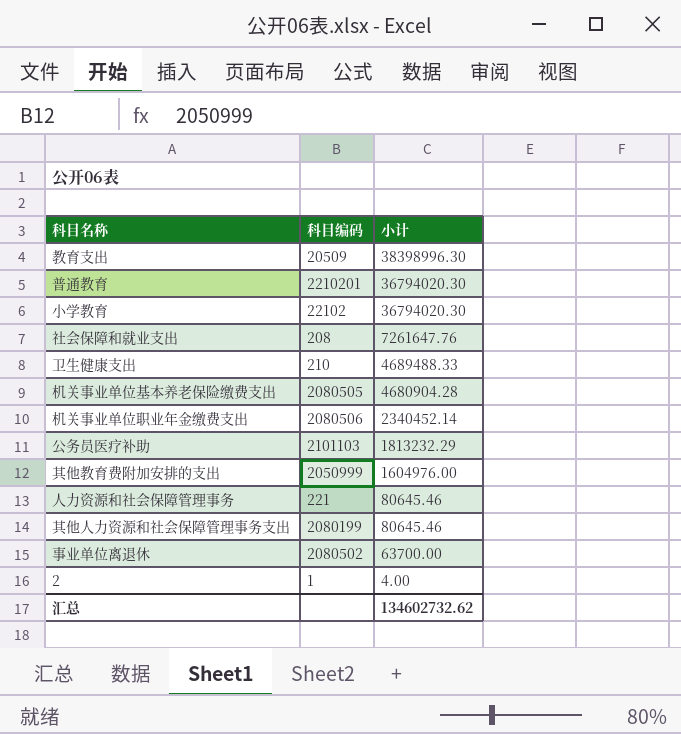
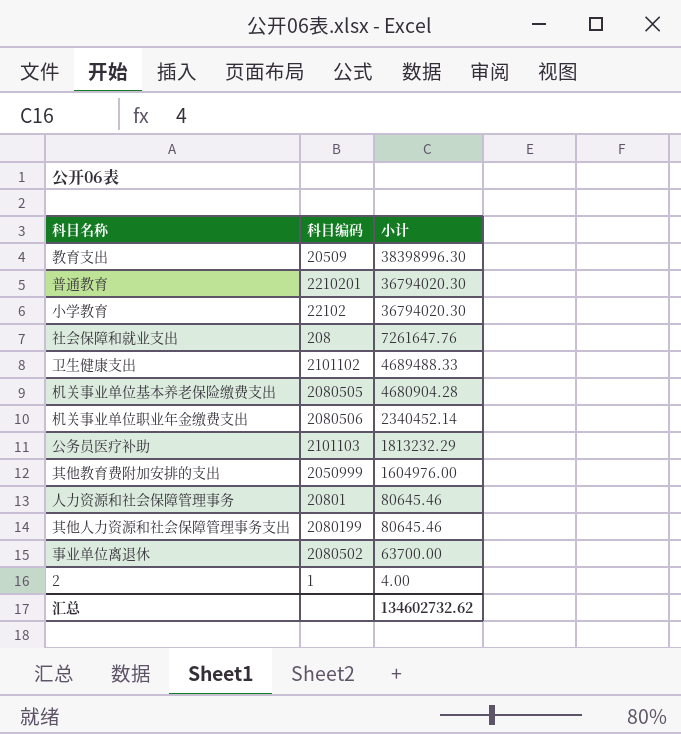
卫生健康支出 | 科目编码: 210 -> 2101102
人力资源和社会保障管理事务 | 科目编码: 221 -> 20801

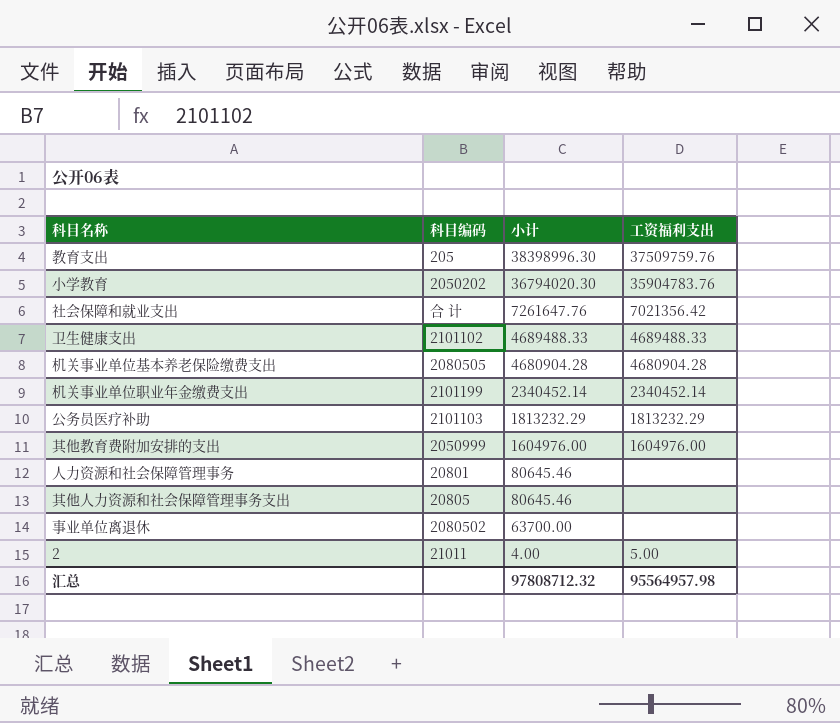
column 工资福利支出 | position: none -> 4
row 普通教育: 2210201 | 36794020.30 -> none
教育支出 | 科目编码: 20509 -> 205
小学教育 | 科目编码: 22102 -> 2050202
社会保障和就业支出 | 科目编码: 208 -> 合 计
机关事业单位职业年金缴费支出 | 科目编码: 2080506 -> 2101199
其他人力资源和社会保障管理事务支出 | 科目编码: 2080199 -> 20805
2 | 科目编码: 1 -> 21011
汇总 | 小计: 134602732.62 -> 97808712.32

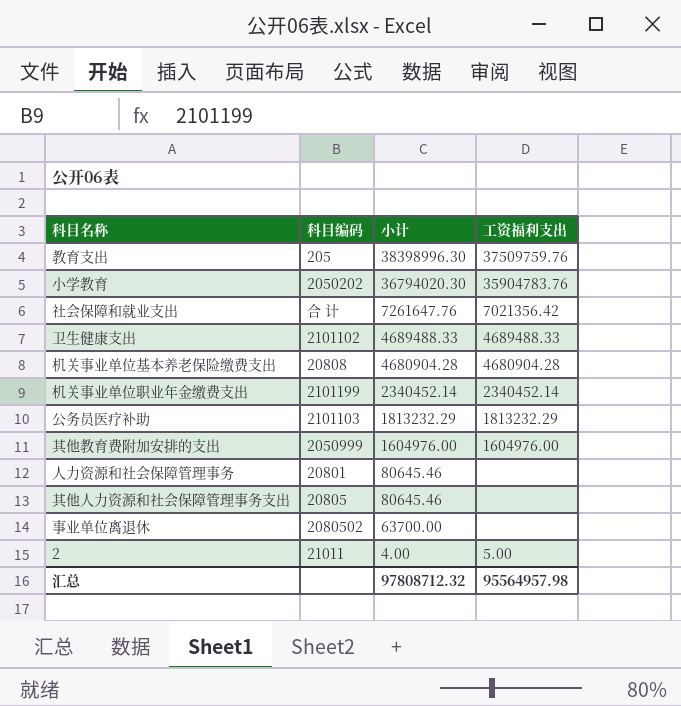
机关事业单位基本养老保险缴费支出 | 科目编码: 2080505 -> 20808

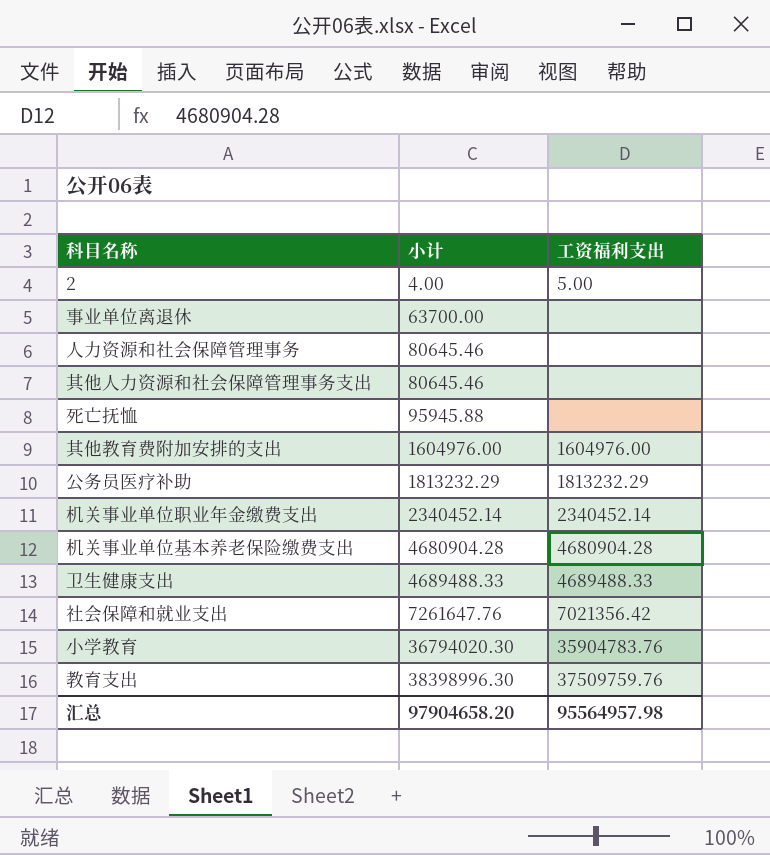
row order: 小计 descending -> 小计 ascending
column 科目编码 | position: 2 -> none
row 死亡抚恤: none -> 95945.88 | none
汇总 | 小计: 97808712.32 -> 97904658.20

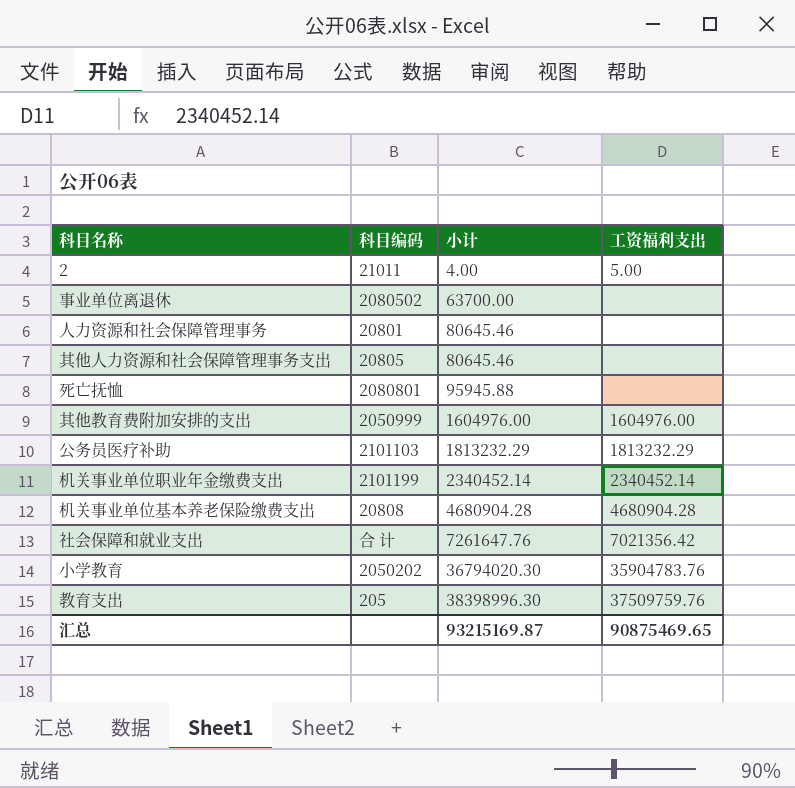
column 科目编码 | position: none -> 2
row 卫生健康支出: 4689488.33 | 4689488.33 -> none
汇总 | 小计: 97904658.20 -> 93215169.87
汇总 | 工资福利支出: 95564957.98 -> 90875469.65

